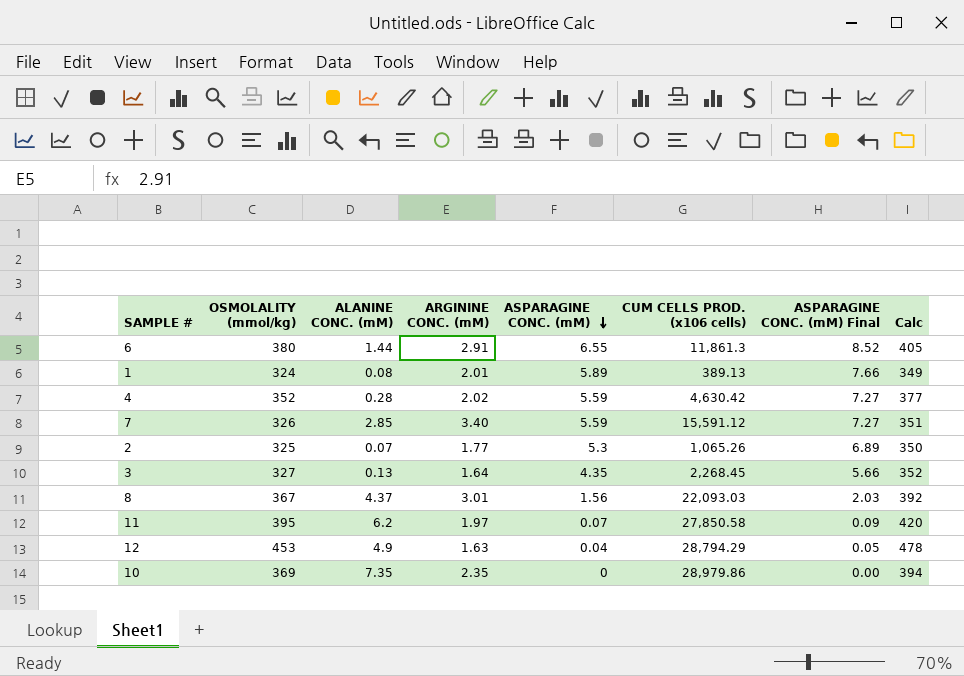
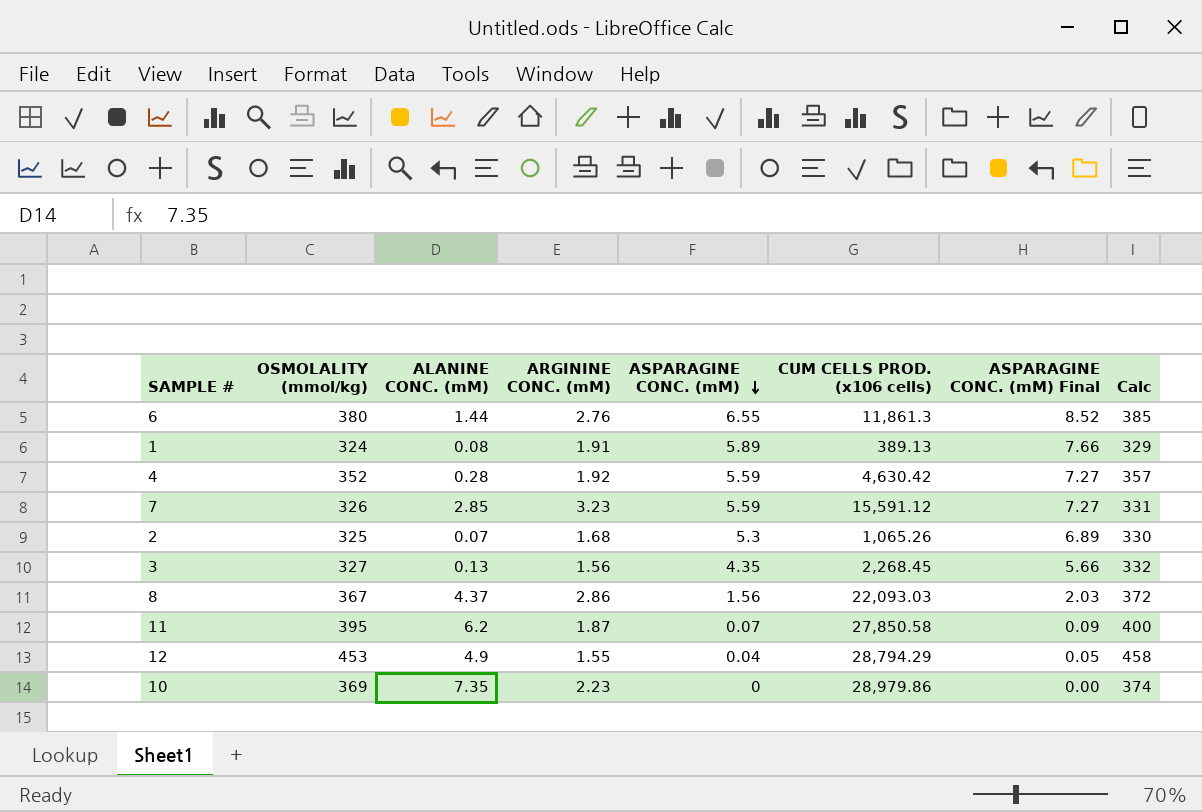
column Calc | formula: [OSMOLALITY (mmol/kg)] + 25 -> [OSMOLALITY (mmol/kg)] + 5
6 | ARGININE CONC. (mM): 2.91 -> 2.76
1 | ARGININE CONC. (mM): 2.01 -> 1.91
4 | ARGININE CONC. (mM): 2.02 -> 1.92
7 | ARGININE CONC. (mM): 3.40 -> 3.23
2 | ARGININE CONC. (mM): 1.77 -> 1.68
3 | ARGININE CONC. (mM): 1.64 -> 1.56
8 | ARGININE CONC. (mM): 3.01 -> 2.86
11 | ARGININE CONC. (mM): 1.97 -> 1.87
12 | ARGININE CONC. (mM): 1.63 -> 1.55
10 | ARGININE CONC. (mM): 2.35 -> 2.23

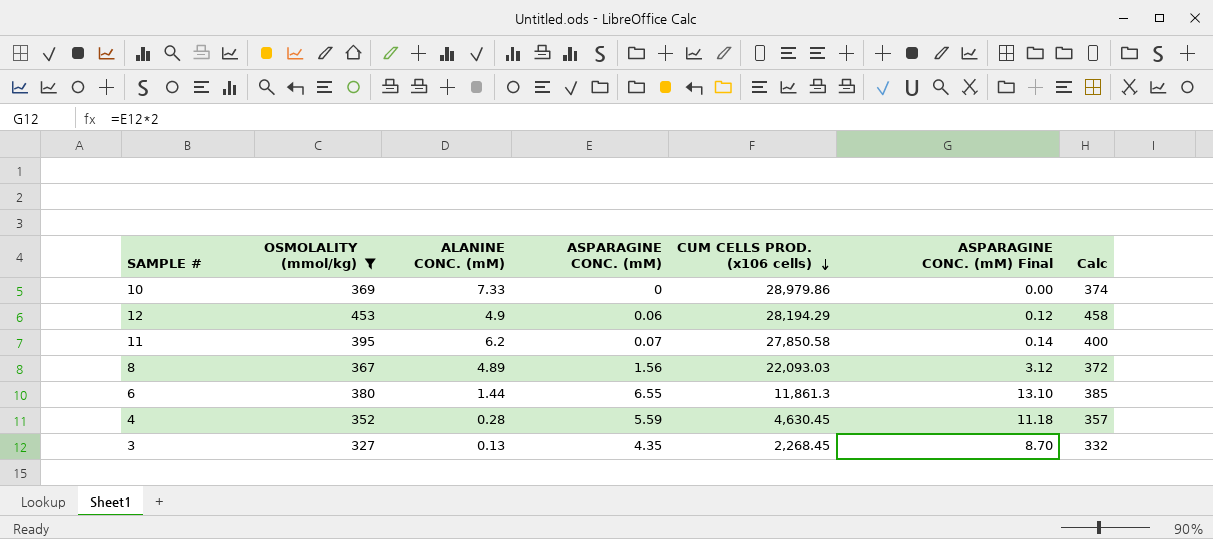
filter: none -> OSMOLALITY (mmol/kg) >= 327
row order: ASPARAGINE CONC. (mM) descending -> CUM CELLS PROD. (x106 cells) descending
column ARGININE CONC. (mM) | position: 4 -> none
column ASPARAGINE CONC. (mM) Final | formula: [ASPARAGINE CONC. (mM)] * 1.3 -> [ASPARAGINE CONC. (mM)] * 2
10 | ALANINE CONC. (mM): 7.35 -> 7.33
12 | ASPARAGINE CONC. (mM): 0.04 -> 0.06
12 | CUM CELLS PROD. (x106 cells): 28,794.29 -> 28,194.29
8 | ALANINE CONC. (mM): 4.37 -> 4.89
4 | CUM CELLS PROD. (x106 cells): 4,630.42 -> 4,630.45

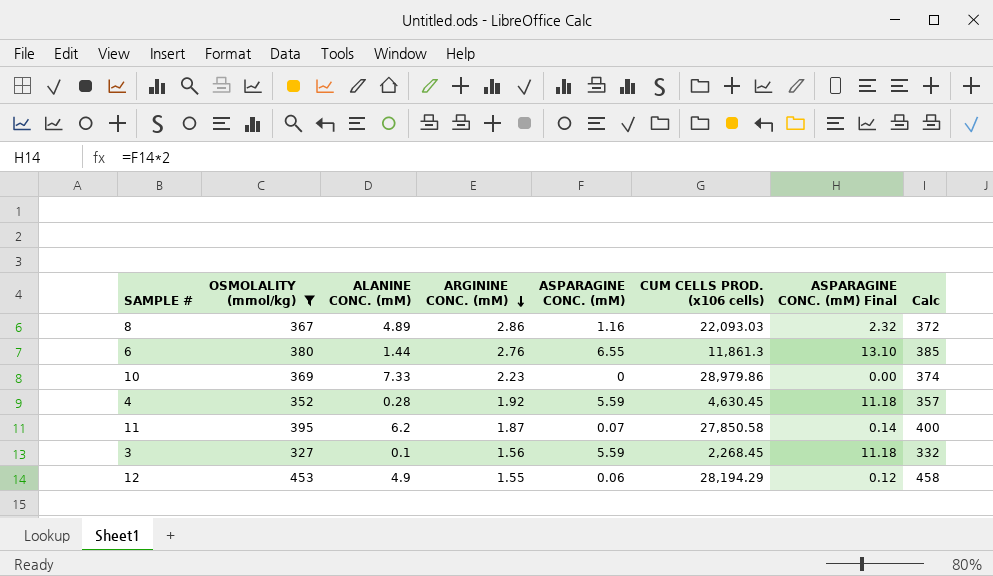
row order: CUM CELLS PROD. (x106 cells) descending -> ARGININE CONC. (mM) descending
column ARGININE CONC. (mM) | position: none -> 4
8 | ASPARAGINE CONC. (mM): 1.56 -> 1.16
8 | ASPARAGINE CONC. (mM) Final: 3.12 -> 2.32
3 | ALANINE CONC. (mM): 0.13 -> 0.1
3 | ASPARAGINE CONC. (mM): 4.35 -> 5.59
3 | ASPARAGINE CONC. (mM) Final: 8.70 -> 11.18

